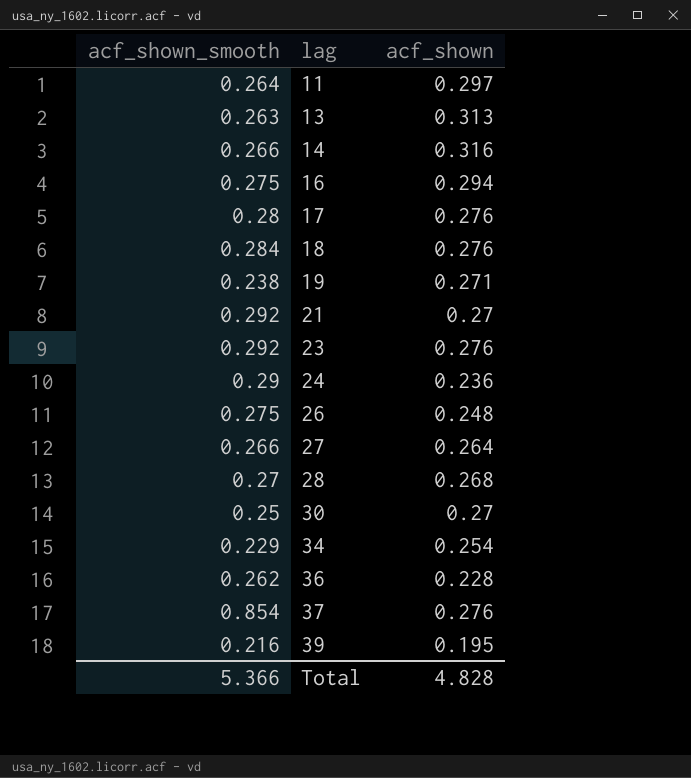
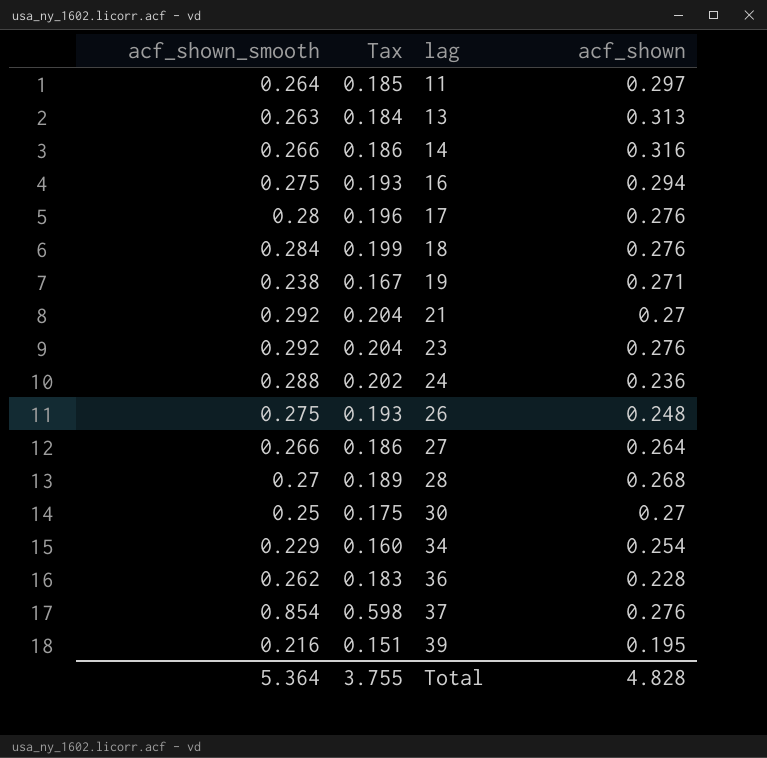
column Tax | formula: none -> [acf_shown_smooth] * 0.7
24 | acf_shown_smooth: 0.29 -> 0.288
Total | acf_shown_smooth: 5.366 -> 5.364

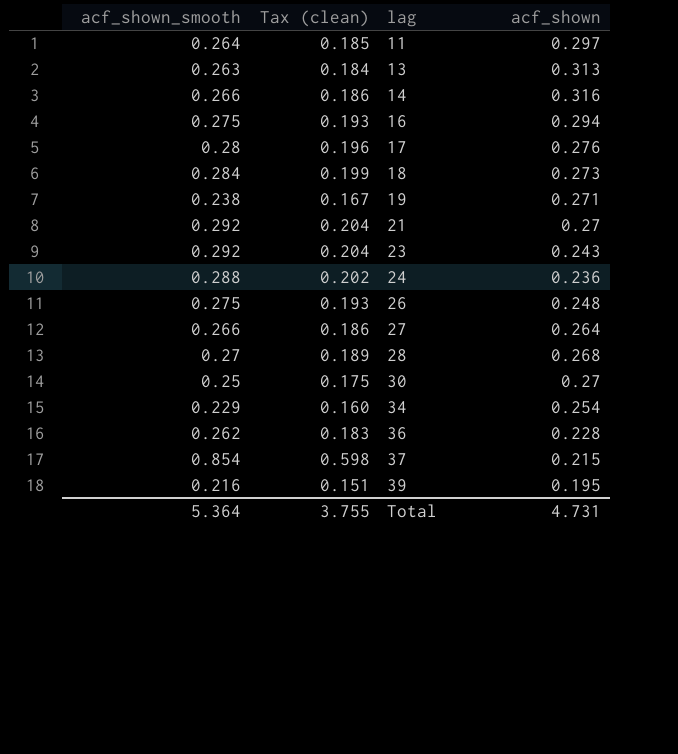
column name: Tax -> Tax (clean)
18 | acf_shown: 0.276 -> 0.273
23 | acf_shown: 0.276 -> 0.243
37 | acf_shown: 0.276 -> 0.215
Total | acf_shown: 4.828 -> 4.731

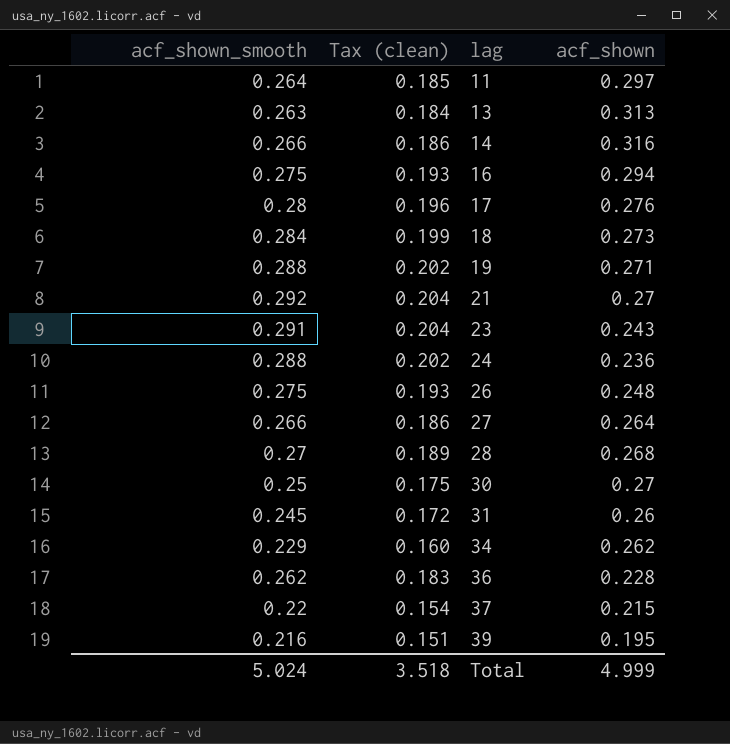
19 | acf_shown_smooth: 0.238 -> 0.288
19 | Tax (clean): 0.167 -> 0.202
23 | acf_shown_smooth: 0.292 -> 0.291
row 31: none -> 0.245 | 0.172 | 0.26
34 | acf_shown: 0.254 -> 0.262
37 | acf_shown_smooth: 0.854 -> 0.22
37 | Tax (clean): 0.598 -> 0.154
Total | acf_shown_smooth: 5.364 -> 5.024
Total | Tax (clean): 3.755 -> 3.518
Total | acf_shown: 4.731 -> 4.999

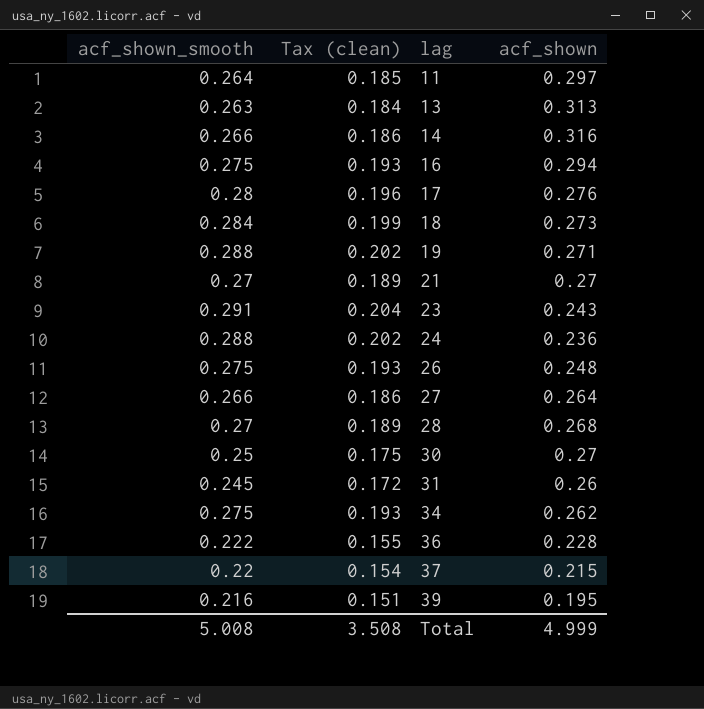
21 | acf_shown_smooth: 0.292 -> 0.27
21 | Tax (clean): 0.204 -> 0.189
34 | acf_shown_smooth: 0.229 -> 0.275
34 | Tax (clean): 0.160 -> 0.193
36 | acf_shown_smooth: 0.262 -> 0.222
36 | Tax (clean): 0.183 -> 0.155
Total | acf_shown_smooth: 5.024 -> 5.008
Total | Tax (clean): 3.518 -> 3.508

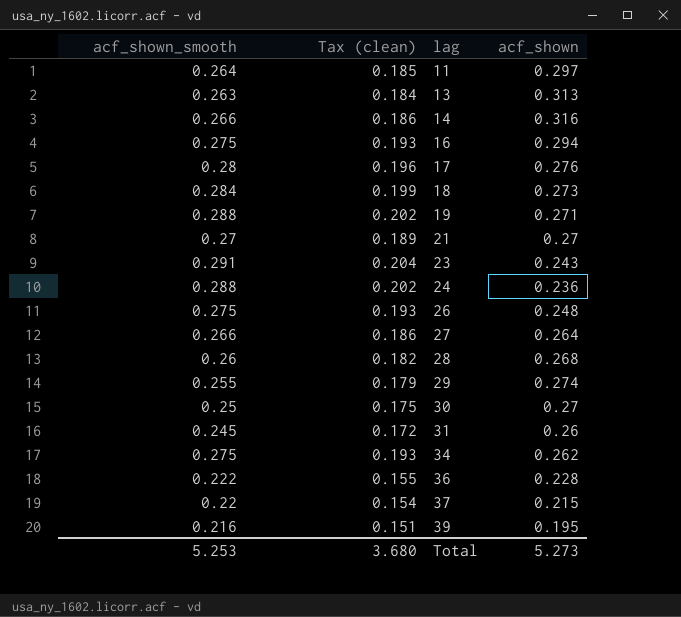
28 | acf_shown_smooth: 0.27 -> 0.26
28 | Tax (clean): 0.189 -> 0.182
row 29: none -> 0.255 | 0.179 | 0.274
Total | acf_shown_smooth: 5.008 -> 5.253
Total | Tax (clean): 3.508 -> 3.680
Total | acf_shown: 4.999 -> 5.273

